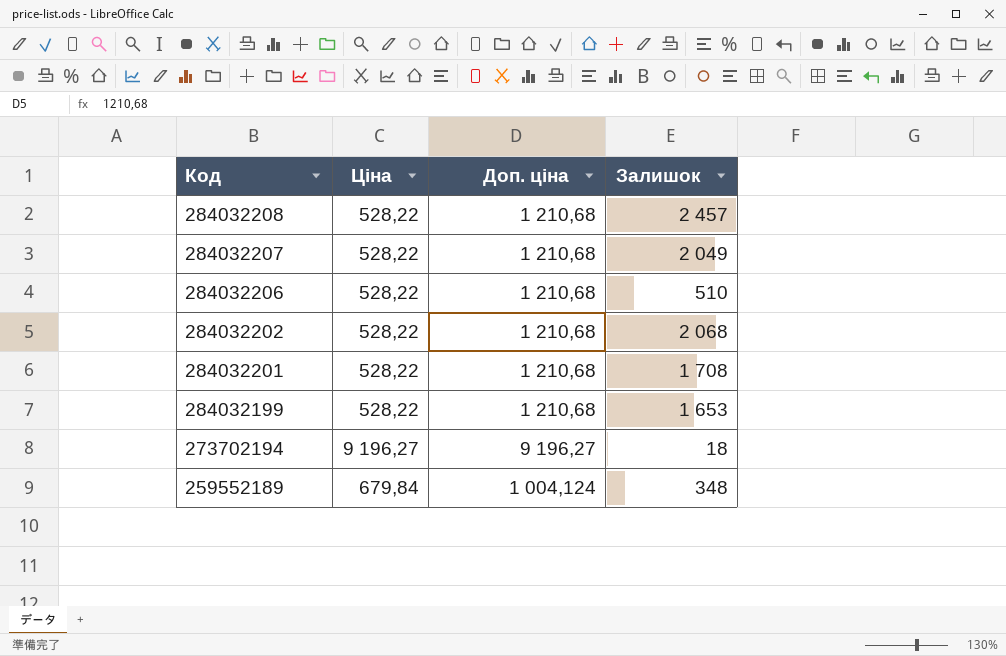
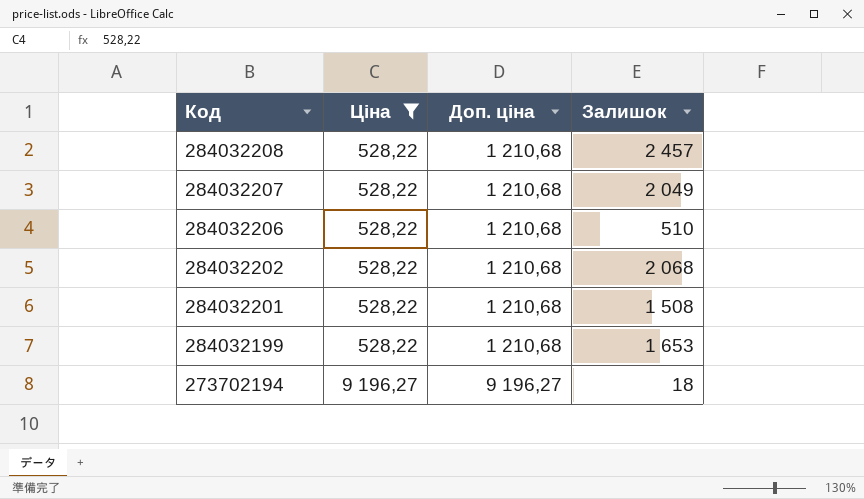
filter: none -> Ціна != 679,84
284032201 | Залишок: 1 708 -> 1 508

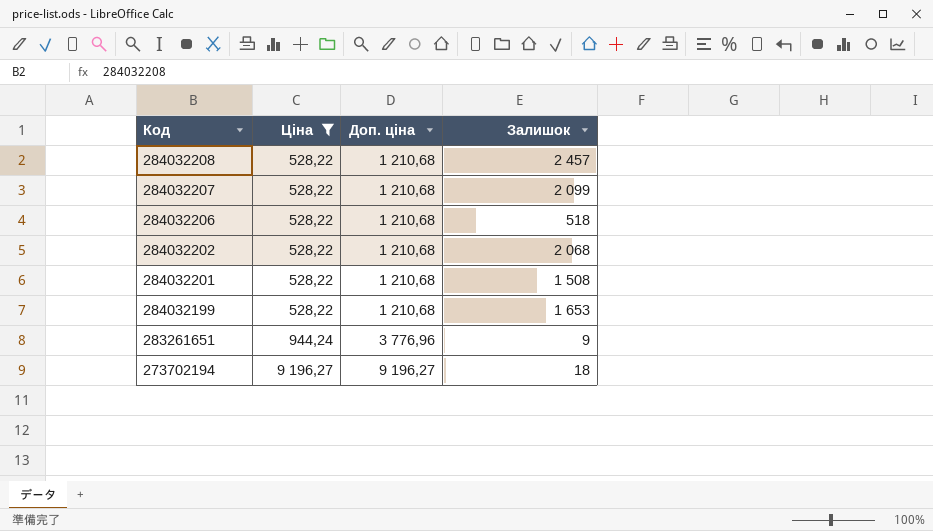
284032207 | Залишок: 2 049 -> 2 099
284032206 | Залишок: 510 -> 518
row 283261651: none -> 944,24 | 3 776,96 | 9

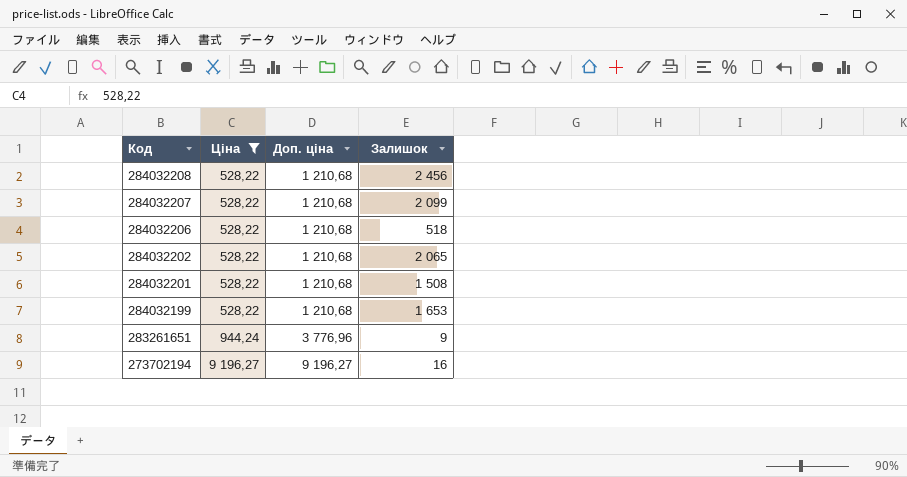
284032208 | Залишок: 2 457 -> 2 456
284032202 | Залишок: 2 068 -> 2 065
273702194 | Залишок: 18 -> 16

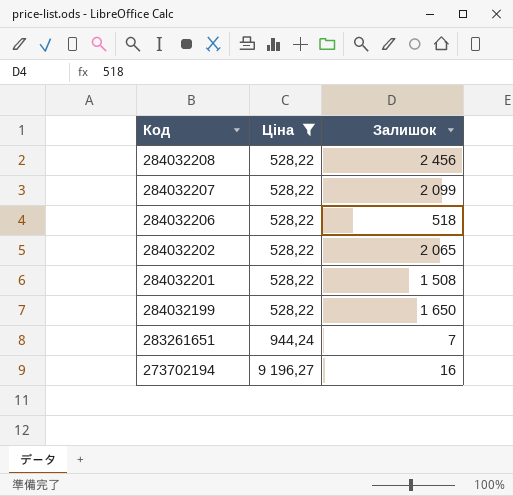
column Доп. ціна | position: 3 -> none
284032199 | Залишок: 1 653 -> 1 650
283261651 | Залишок: 9 -> 7

